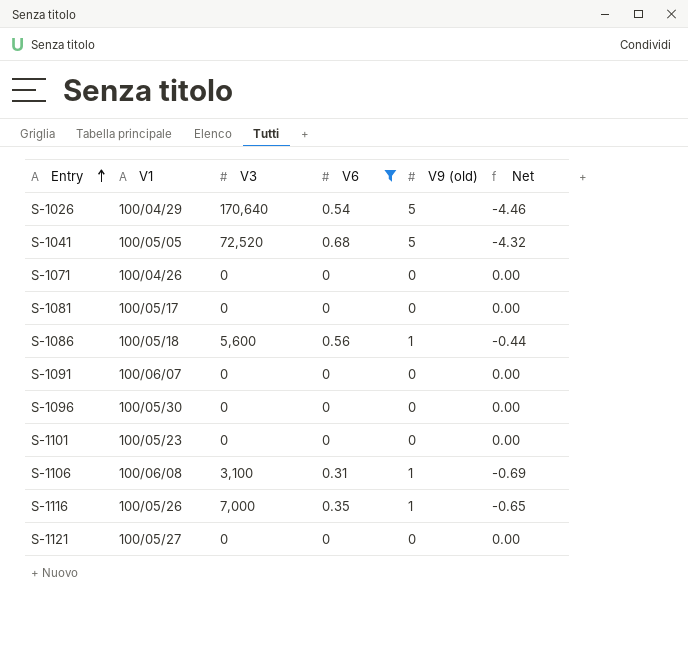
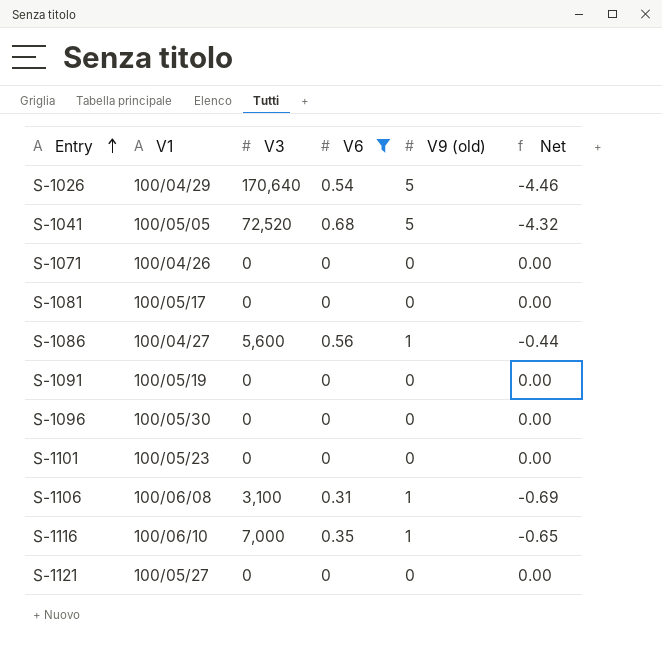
S-1086 | V1: 100/05/18 -> 100/04/27
S-1091 | V1: 100/06/07 -> 100/05/19
S-1116 | V1: 100/05/26 -> 100/06/10

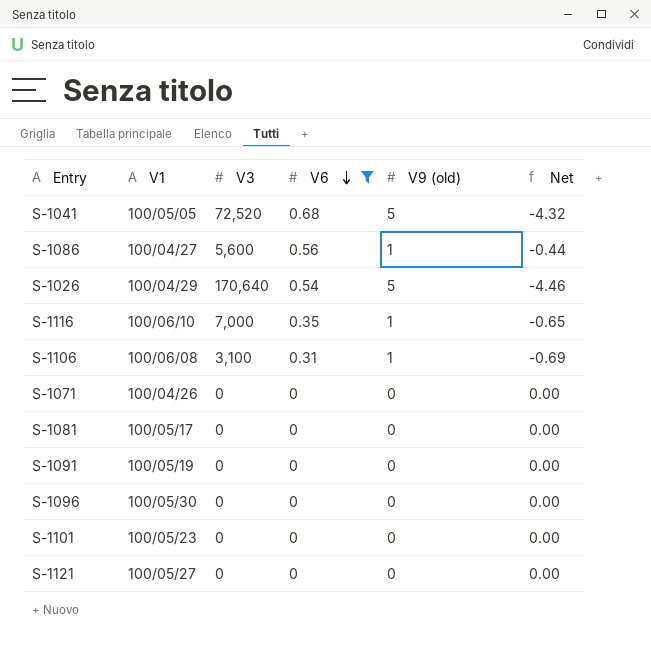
row order: Entry ascending -> V6 descending

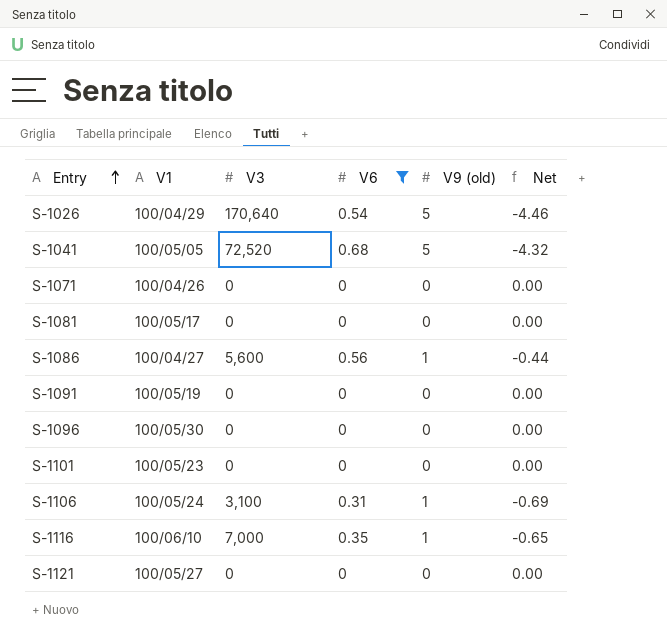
row order: V6 descending -> Entry ascending
S-1106 | V1: 100/06/08 -> 100/05/24

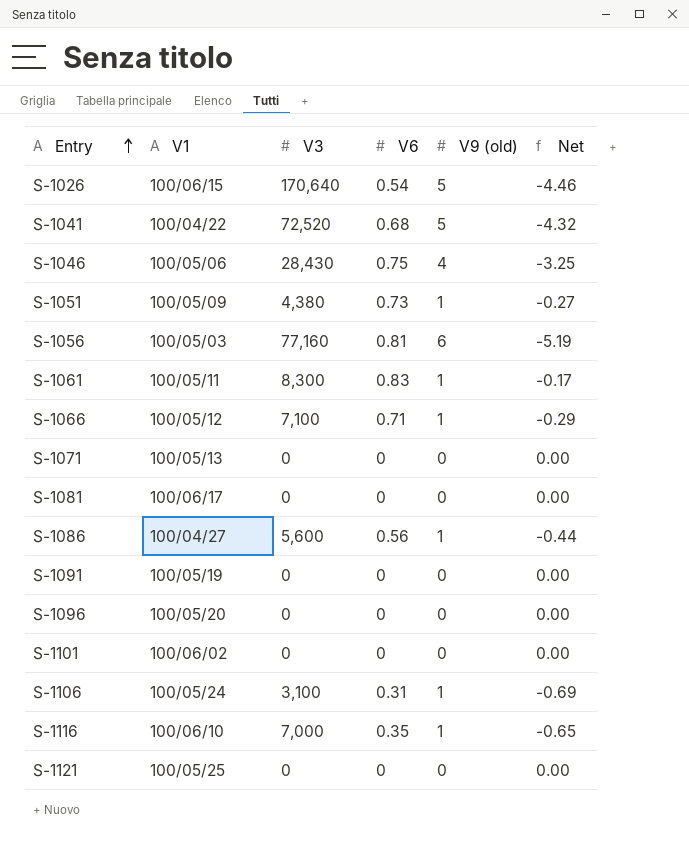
filter: V6 <= 0.68 -> none
S-1026 | V1: 100/04/29 -> 100/06/15
S-1041 | V1: 100/05/05 -> 100/04/22
S-1071 | V1: 100/04/26 -> 100/05/13
S-1081 | V1: 100/05/17 -> 100/06/17
S-1096 | V1: 100/05/30 -> 100/05/20
S-1101 | V1: 100/05/23 -> 100/06/02
S-1121 | V1: 100/05/27 -> 100/05/25

